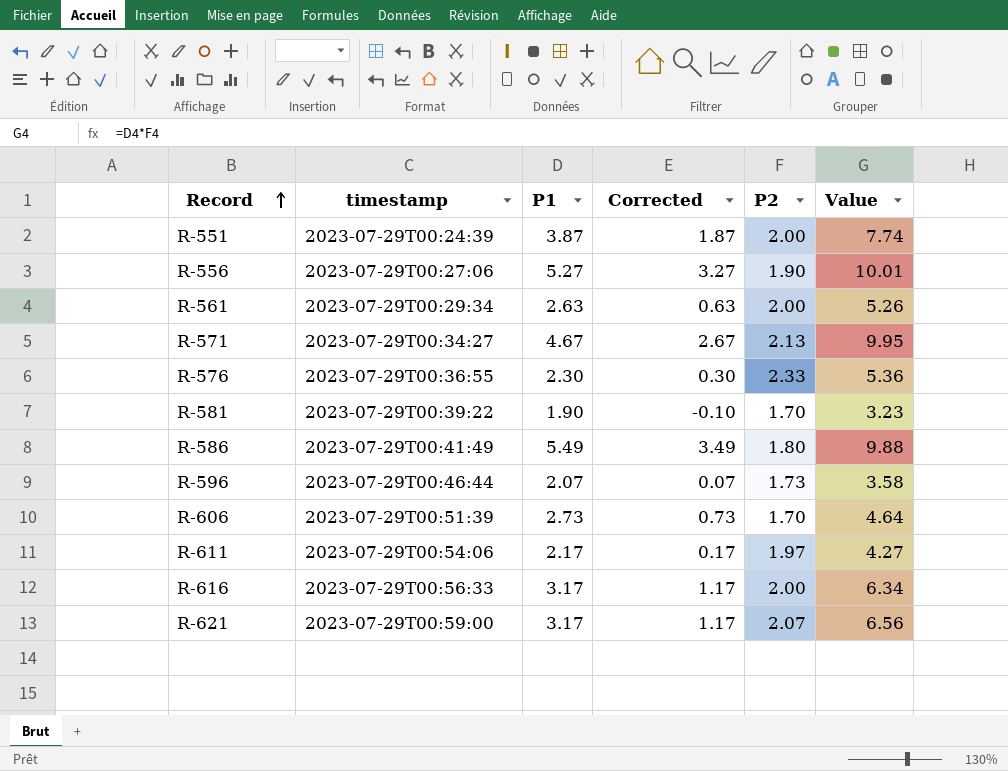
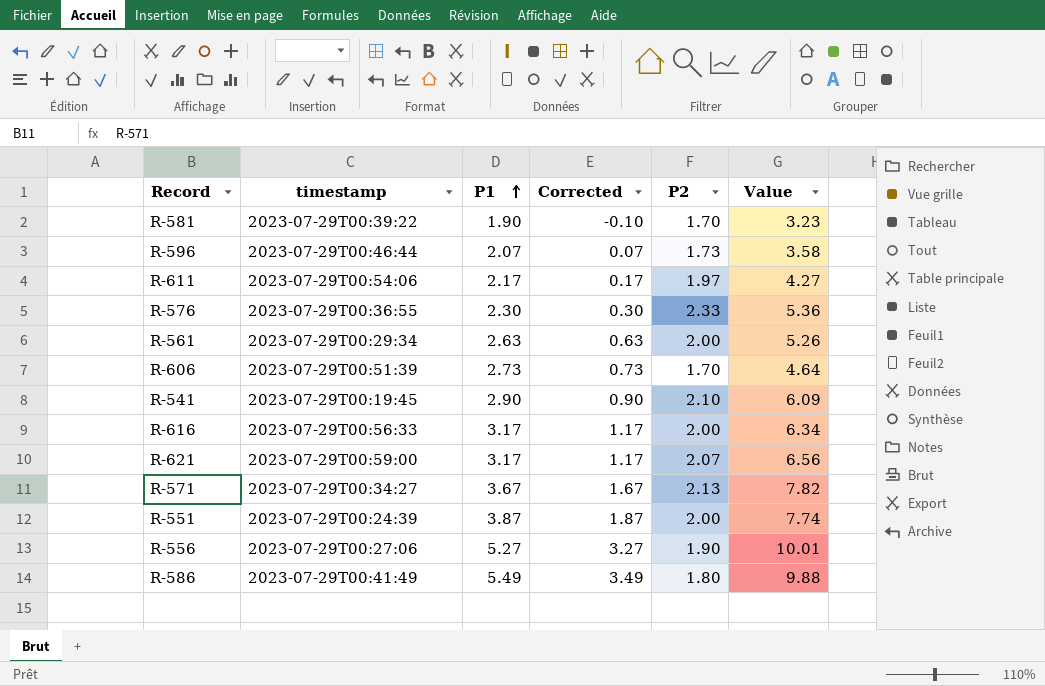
row order: Record ascending -> P1 ascending
row R-541: none -> 2023-07-29T00:19:45 | 2.90 | 0.90 | 2.10 | 6.09
R-571 | P1: 4.67 -> 3.67
R-571 | Corrected: 2.67 -> 1.67
R-571 | Value: 9.95 -> 7.82

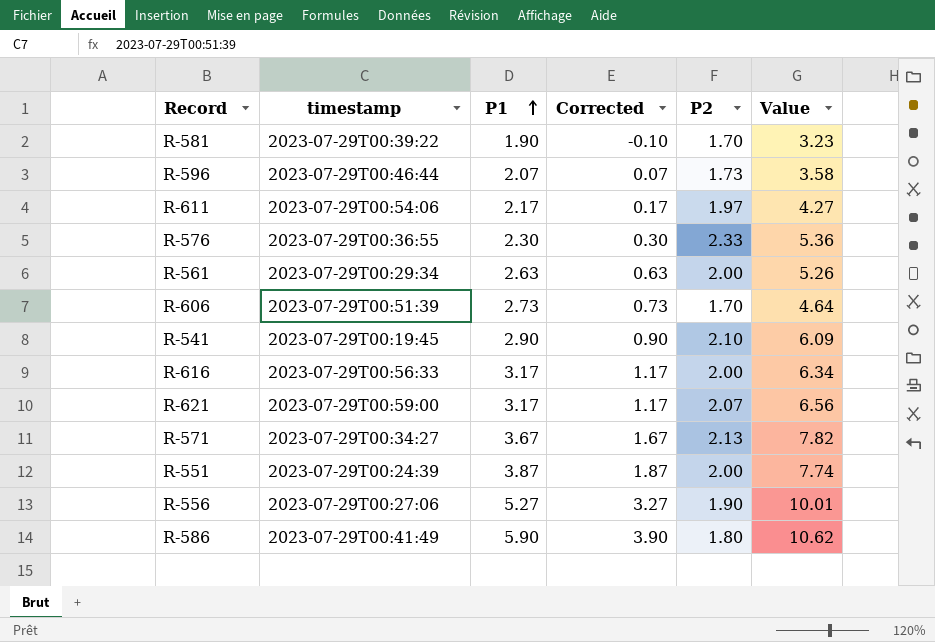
R-586 | P1: 5.49 -> 5.90
R-586 | Corrected: 3.49 -> 3.90
R-586 | Value: 9.88 -> 10.62

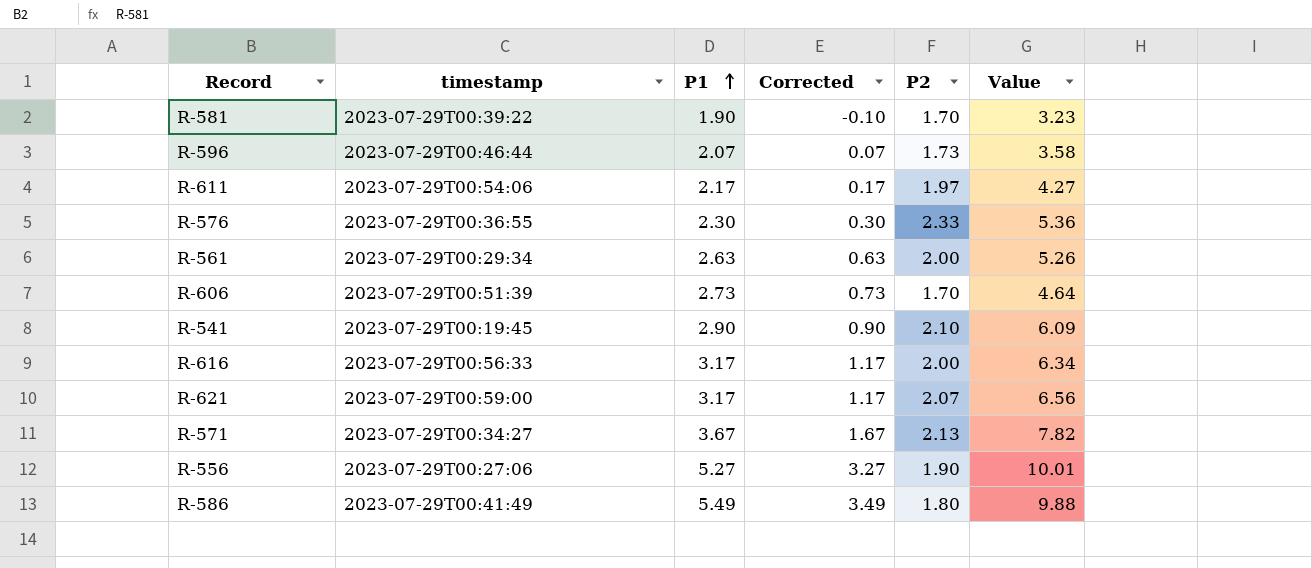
row R-551: 2023-07-29T00:24:39 | 3.87 | 1.87 | 2.00 | 7.74 -> none
R-586 | P1: 5.90 -> 5.49
R-586 | Corrected: 3.90 -> 3.49
R-586 | Value: 10.62 -> 9.88

